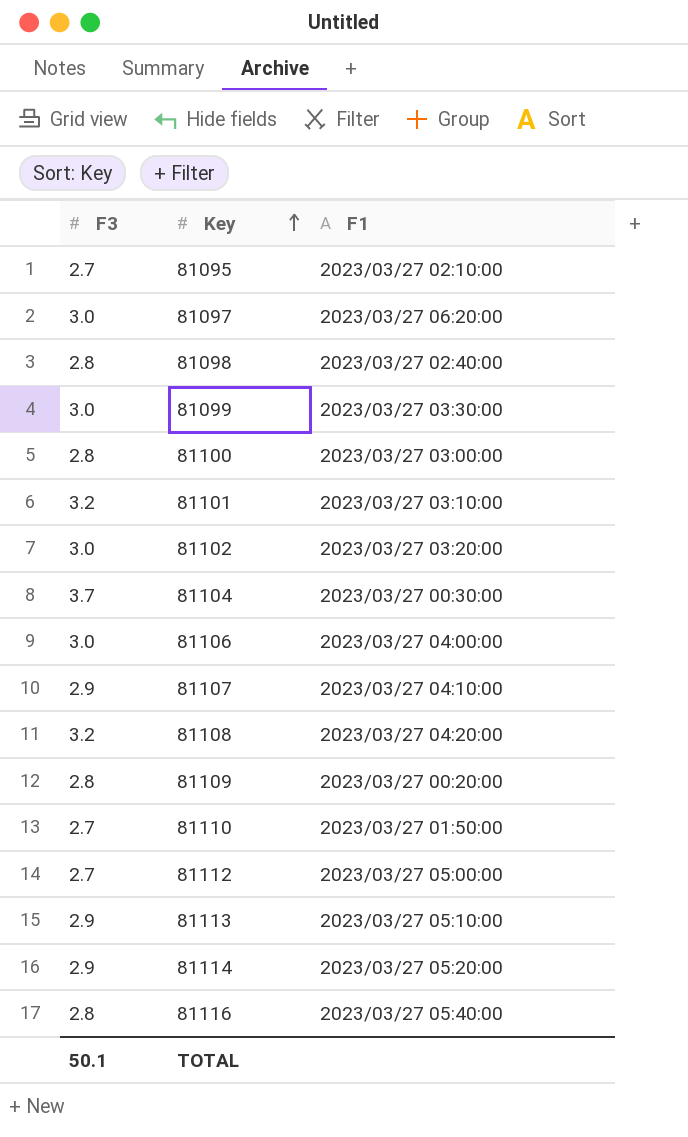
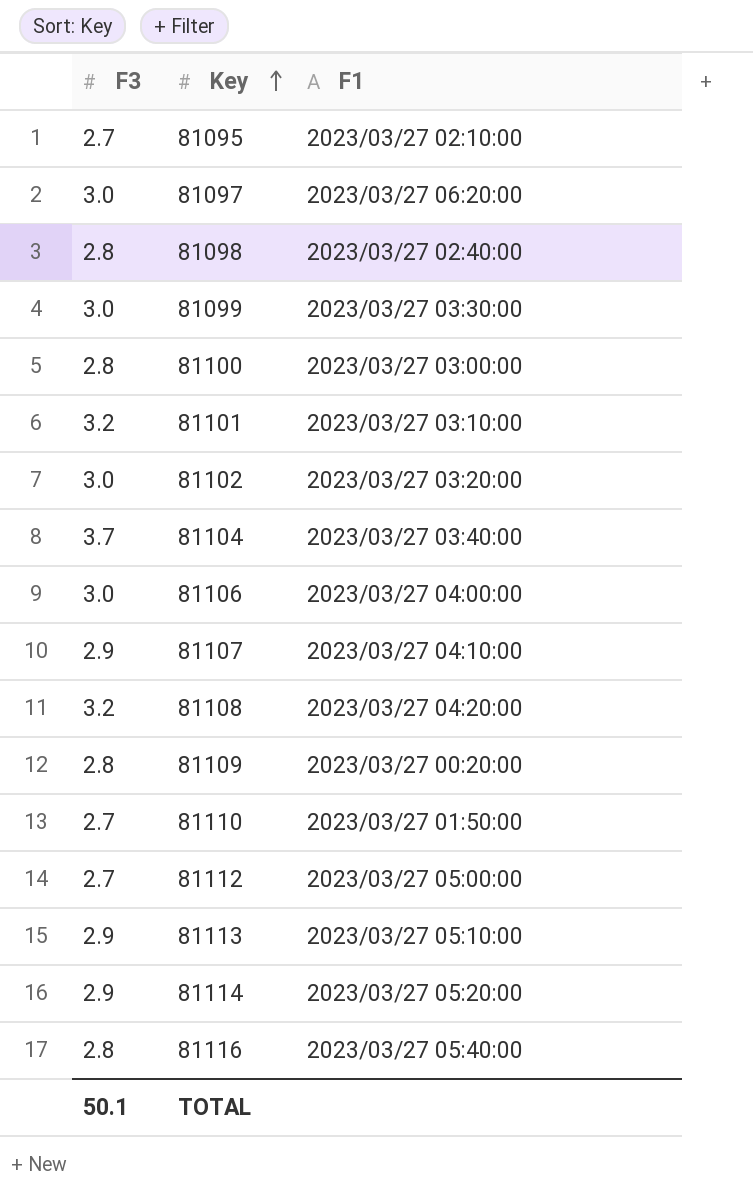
81104 | F1: 2023/03/27 00:30:00 -> 2023/03/27 03:40:00

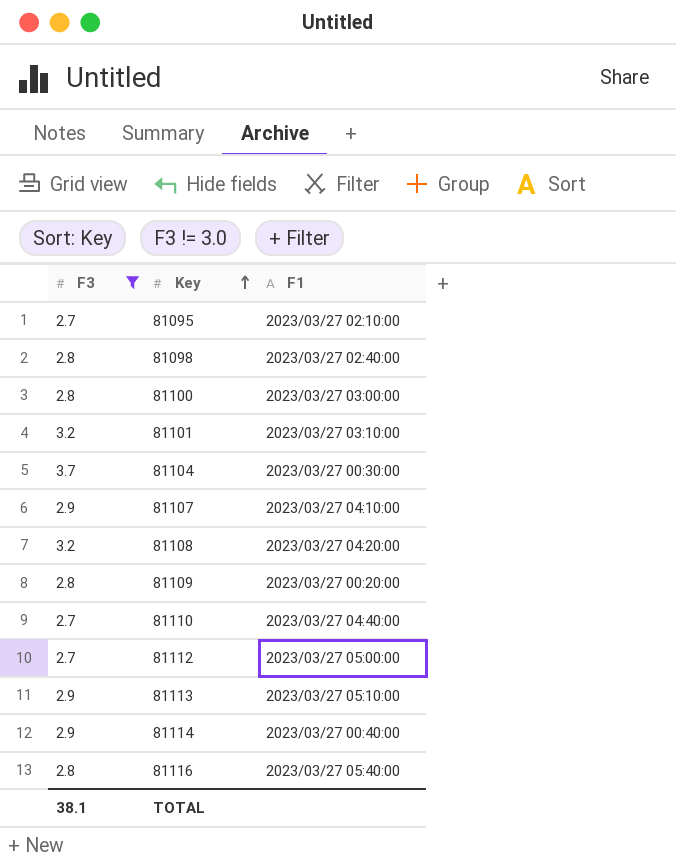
filter: none -> F3 != 3.0
81104 | F1: 2023/03/27 03:40:00 -> 2023/03/27 00:30:00
81110 | F1: 2023/03/27 01:50:00 -> 2023/03/27 04:40:00
81114 | F1: 2023/03/27 05:20:00 -> 2023/03/27 00:40:00
TOTAL | F3: 50.1 -> 38.1

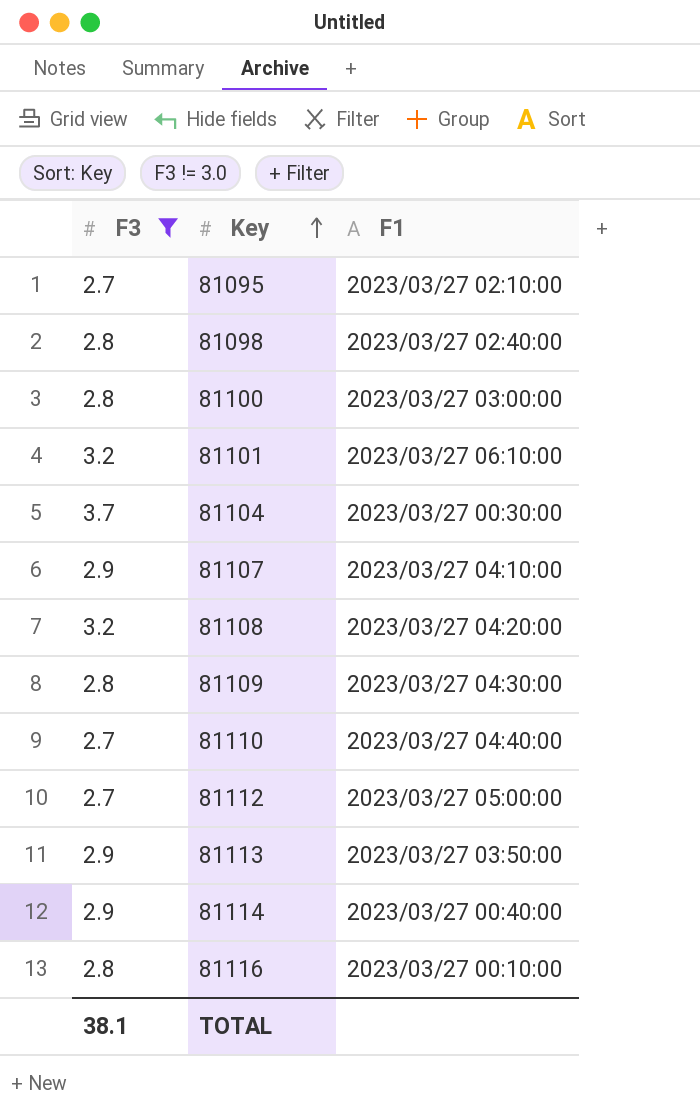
81101 | F1: 2023/03/27 03:10:00 -> 2023/03/27 06:10:00
81109 | F1: 2023/03/27 00:20:00 -> 2023/03/27 04:30:00
81113 | F1: 2023/03/27 05:10:00 -> 2023/03/27 03:50:00
81116 | F1: 2023/03/27 05:40:00 -> 2023/03/27 00:10:00

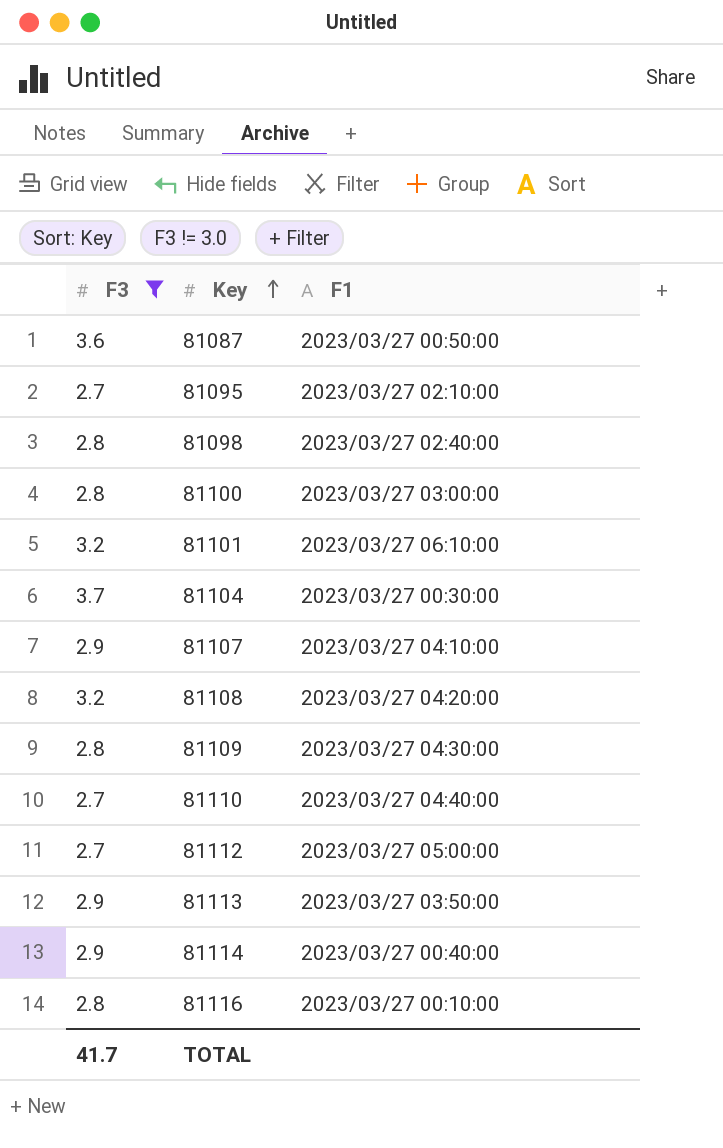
row 81087: none -> 3.6 | 2023/03/27 00:50:00
TOTAL | F3: 38.1 -> 41.7

